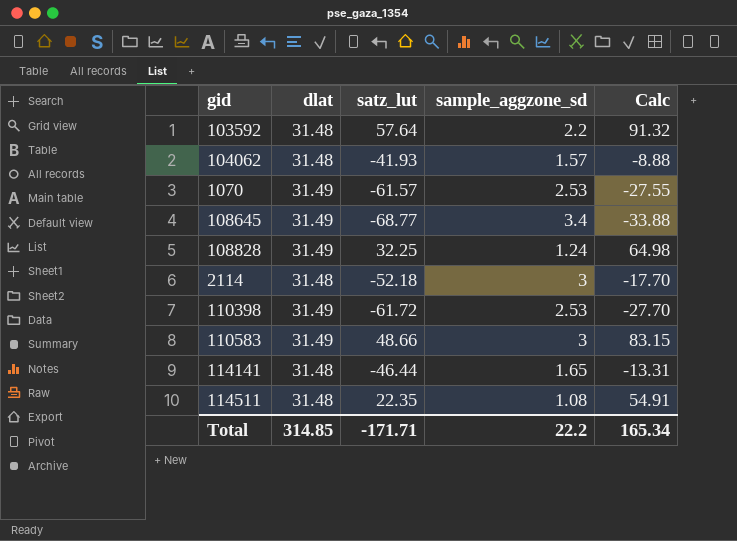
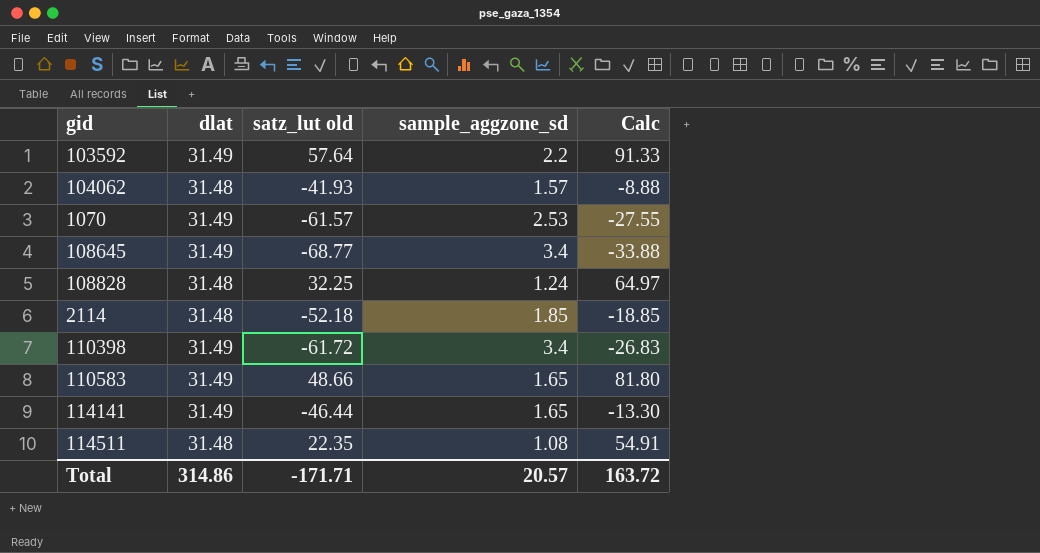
column name: satz_lut -> satz_lut old
103592 | dlat: 31.48 -> 31.49
103592 | Calc: 91.32 -> 91.33
108828 | dlat: 31.49 -> 31.48
108828 | Calc: 64.98 -> 64.97
2114 | sample_aggzone_sd: 3 -> 1.85
2114 | Calc: -17.70 -> -18.85
110398 | sample_aggzone_sd: 2.53 -> 3.4
110398 | Calc: -27.70 -> -26.83
110583 | sample_aggzone_sd: 3 -> 1.65
110583 | Calc: 83.15 -> 81.80
114141 | dlat: 31.48 -> 31.49
114141 | Calc: -13.31 -> -13.30
Total | dlat: 314.85 -> 314.86
Total | sample_aggzone_sd: 22.2 -> 20.57
Total | Calc: 165.34 -> 163.72

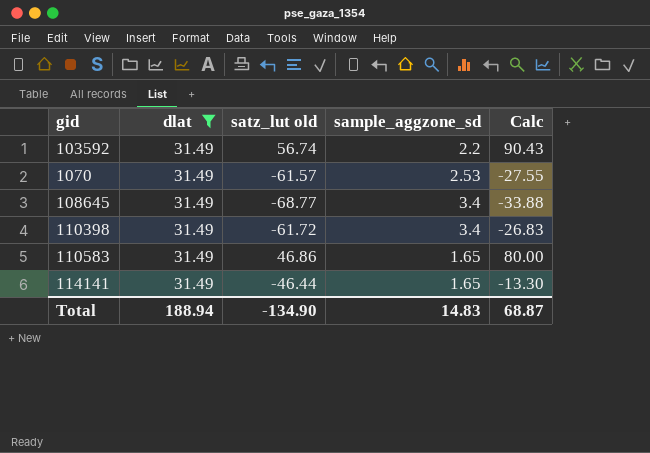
filter: none -> dlat = 31.49
103592 | satz_lut old: 57.64 -> 56.74
103592 | Calc: 91.33 -> 90.43
110583 | satz_lut old: 48.66 -> 46.86
110583 | Calc: 81.80 -> 80.00
Total | dlat: 314.86 -> 188.94
Total | satz_lut old: -171.71 -> -134.90
Total | sample_aggzone_sd: 20.57 -> 14.83
Total | Calc: 163.72 -> 68.87

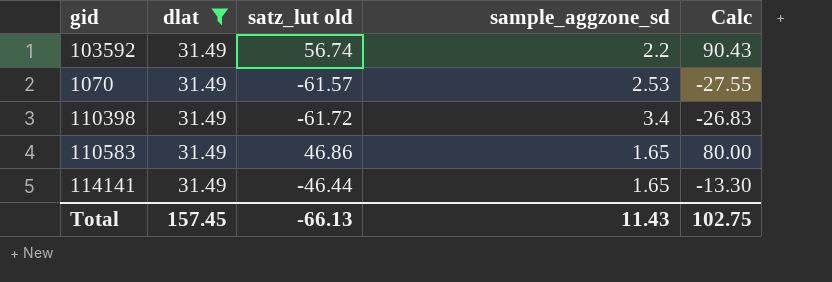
row 108645: 31.49 | -68.77 | 3.4 | -33.88 -> none
Total | dlat: 188.94 -> 157.45
Total | satz_lut old: -134.90 -> -66.13
Total | sample_aggzone_sd: 14.83 -> 11.43
Total | Calc: 68.87 -> 102.75

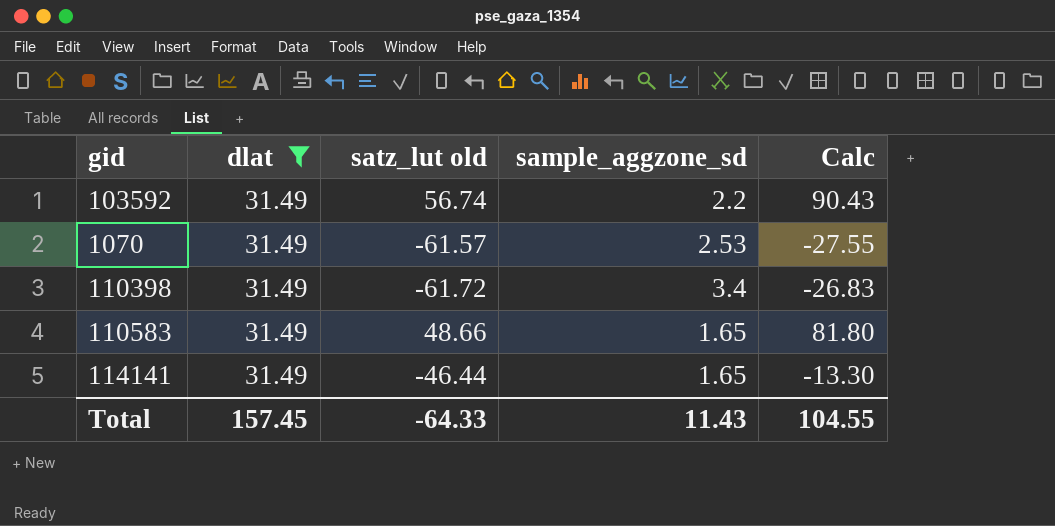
110583 | satz_lut old: 46.86 -> 48.66
110583 | Calc: 80.00 -> 81.80
Total | satz_lut old: -66.13 -> -64.33
Total | Calc: 102.75 -> 104.55

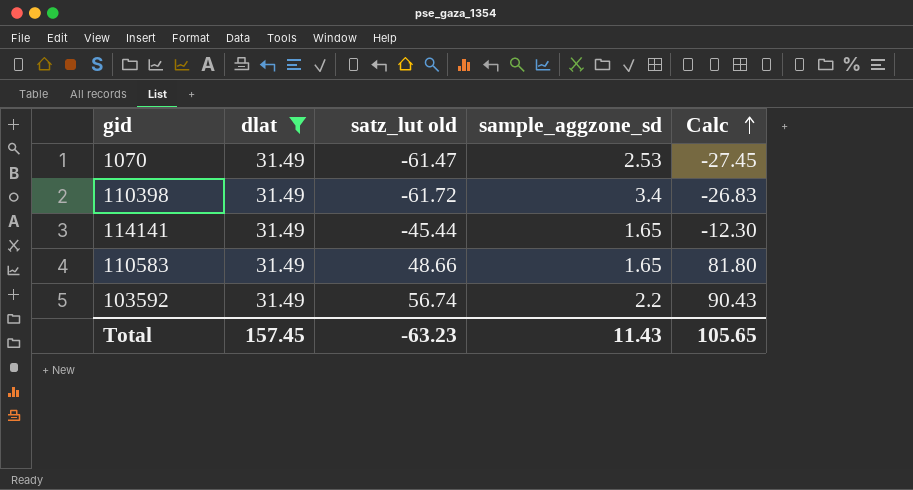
row order: none -> Calc ascending
1070 | satz_lut old: -61.57 -> -61.47
1070 | Calc: -27.55 -> -27.45
114141 | satz_lut old: -46.44 -> -45.44
114141 | Calc: -13.30 -> -12.30
Total | satz_lut old: -64.33 -> -63.23
Total | Calc: 104.55 -> 105.65

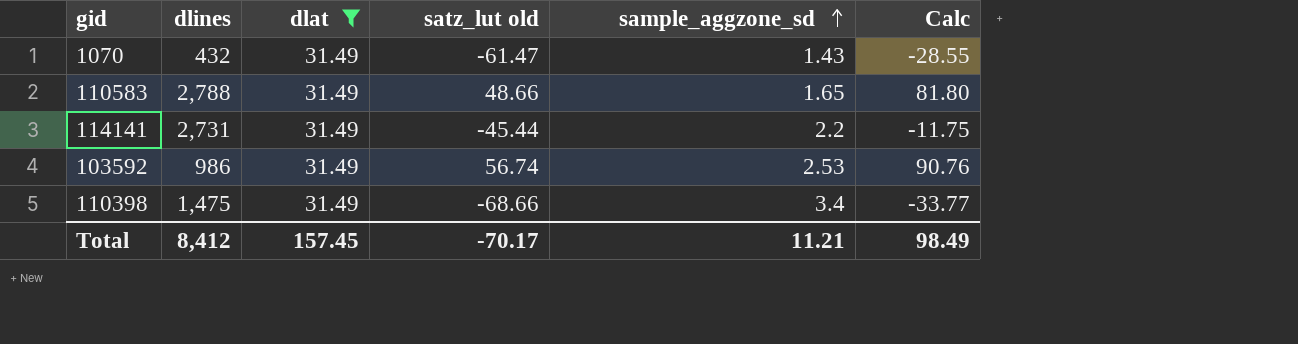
row order: Calc ascending -> sample_aggzone_sd ascending
column dlines | position: none -> 2
1070 | sample_aggzone_sd: 2.53 -> 1.43
1070 | Calc: -27.45 -> -28.55
114141 | sample_aggzone_sd: 1.65 -> 2.2
114141 | Calc: -12.30 -> -11.75
103592 | sample_aggzone_sd: 2.2 -> 2.53
103592 | Calc: 90.43 -> 90.76
110398 | satz_lut old: -61.72 -> -68.66
110398 | Calc: -26.83 -> -33.77
Total | satz_lut old: -63.23 -> -70.17
Total | sample_aggzone_sd: 11.43 -> 11.21
Total | Calc: 105.65 -> 98.49

